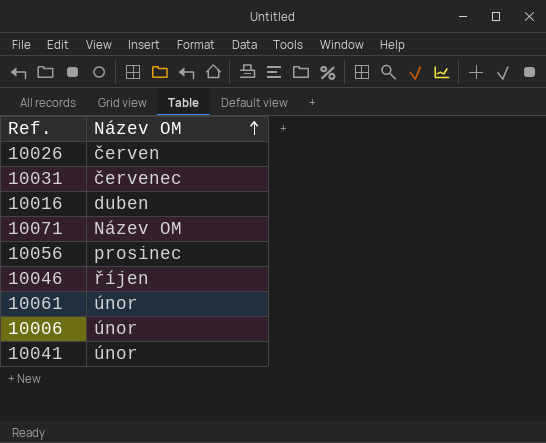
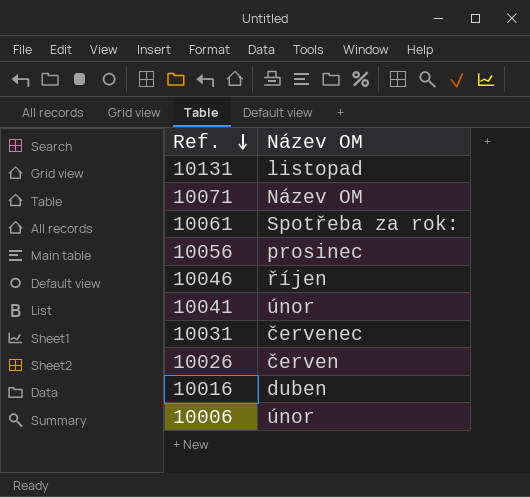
row order: Název OM ascending -> Ref. descending
row 10131: none -> listopad
10061 | Název OM: únor -> Spotřeba za rok:

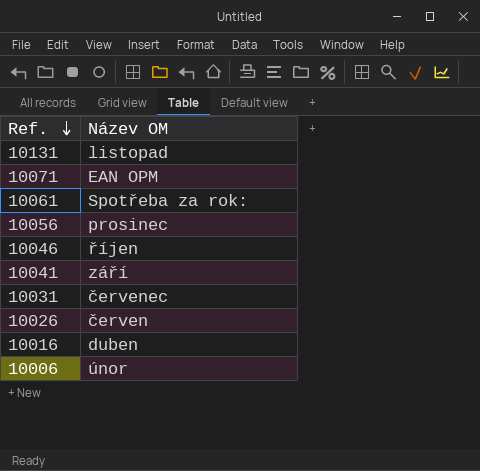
10071 | Název OM: Název OM -> EAN OPM
10041 | Název OM: únor -> září

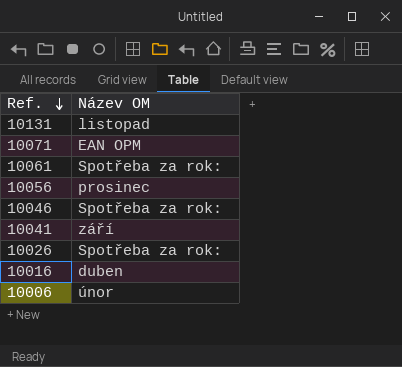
row 10031: červenec -> none
10046 | Název OM: říjen -> Spotřeba za rok:
10026 | Název OM: červen -> Spotřeba za rok:

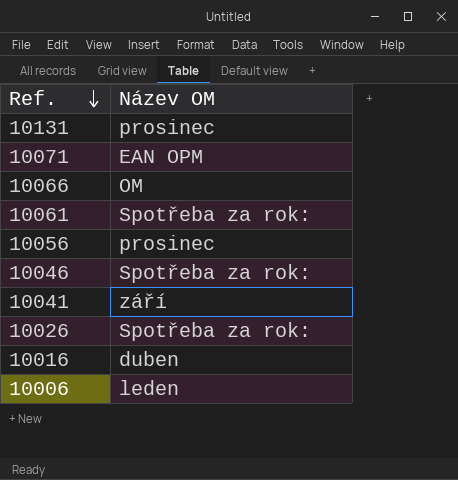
10131 | Název OM: listopad -> prosinec
row 10066: none -> OM
10006 | Název OM: únor -> leden

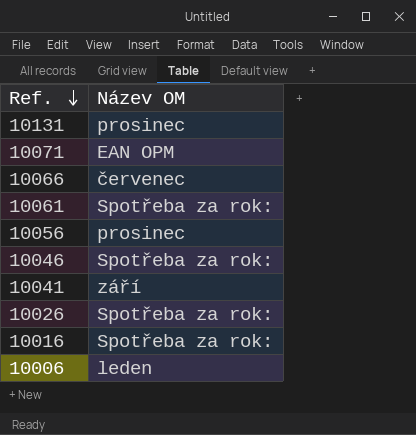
10066 | Název OM: OM -> červenec
10016 | Název OM: duben -> Spotřeba za rok:

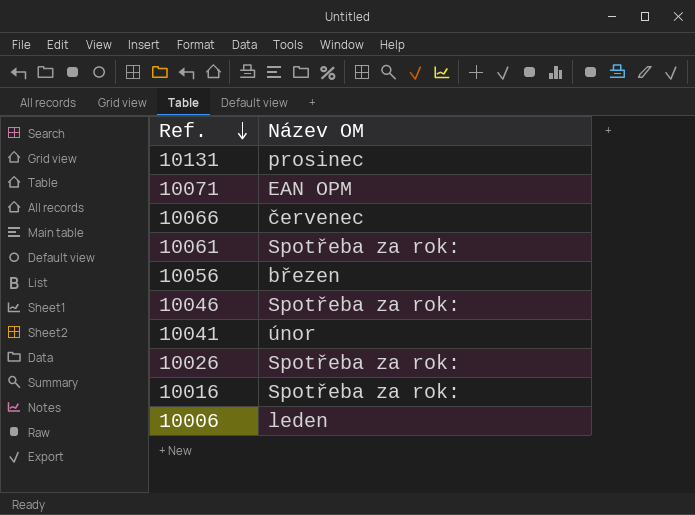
10056 | Název OM: prosinec -> březen
10041 | Název OM: září -> únor

